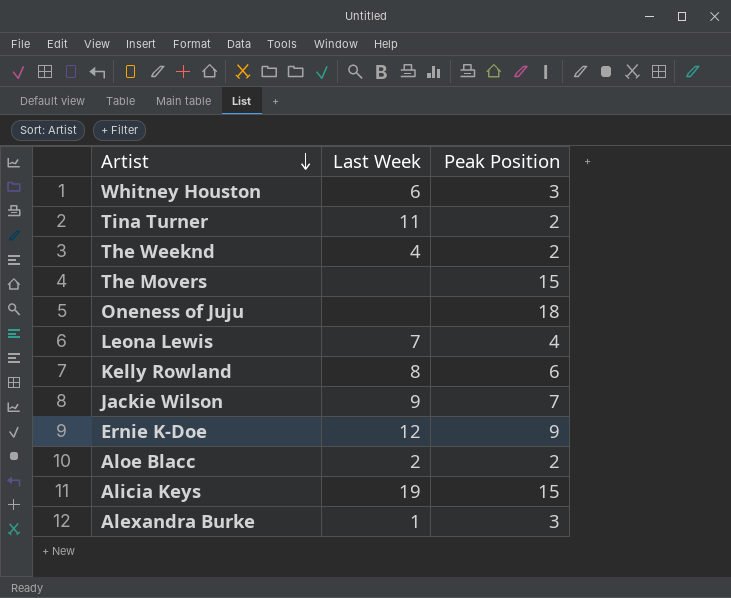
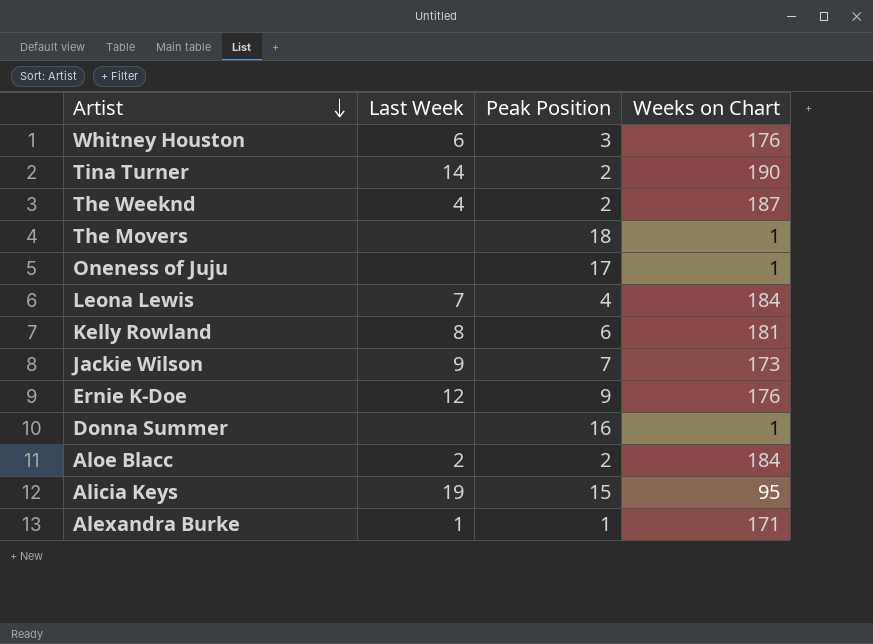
column Weeks on Chart | position: none -> 4
Tina Turner | Last Week: 11 -> 14
The Movers | Peak Position: 15 -> 18
Oneness of Juju | Peak Position: 18 -> 17
row Donna Summer: none -> none | 16 | 1
Alexandra Burke | Peak Position: 3 -> 1

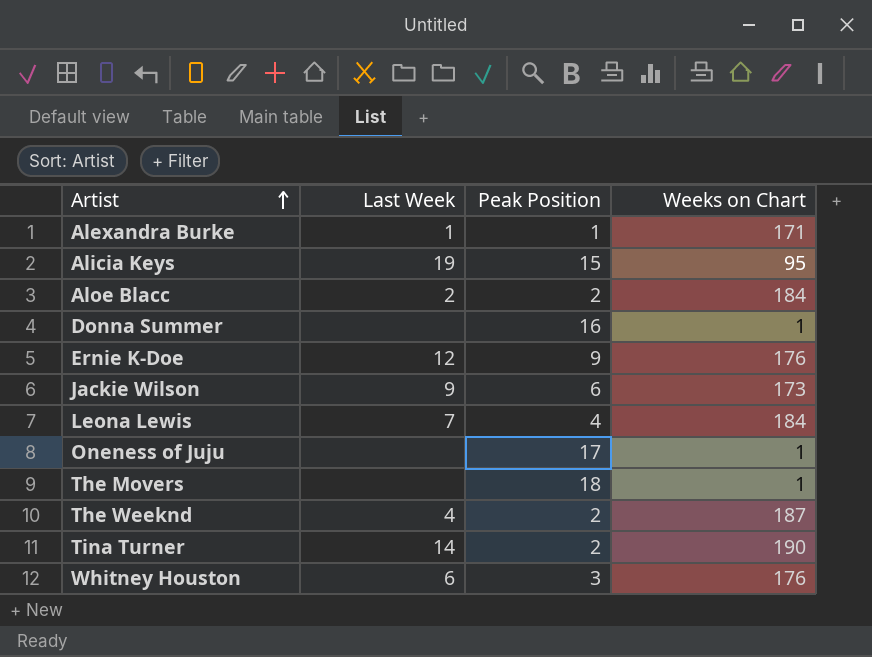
row order: Artist descending -> Artist ascending
row Kelly Rowland: 8 | 6 | 181 -> none
Jackie Wilson | Peak Position: 7 -> 6

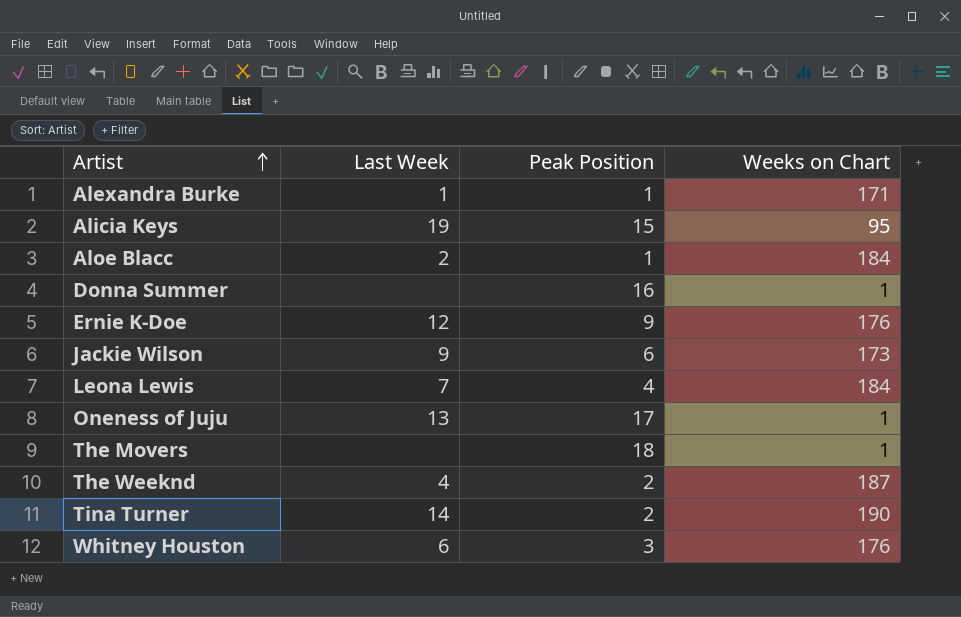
Aloe Blacc | Peak Position: 2 -> 1
Oneness of Juju | Last Week: none -> 13

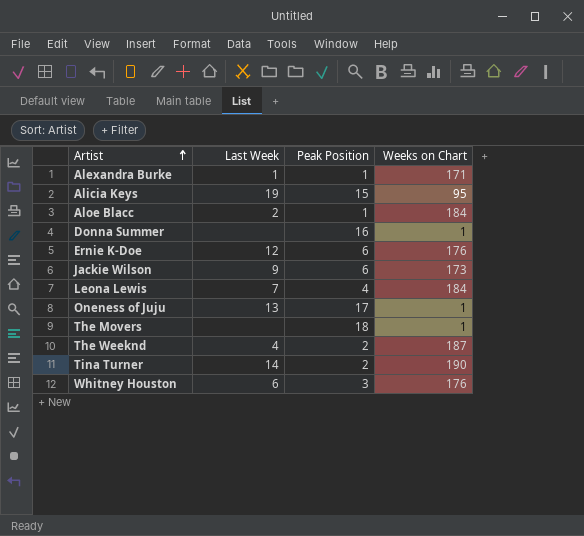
Ernie K-Doe | Peak Position: 9 -> 6

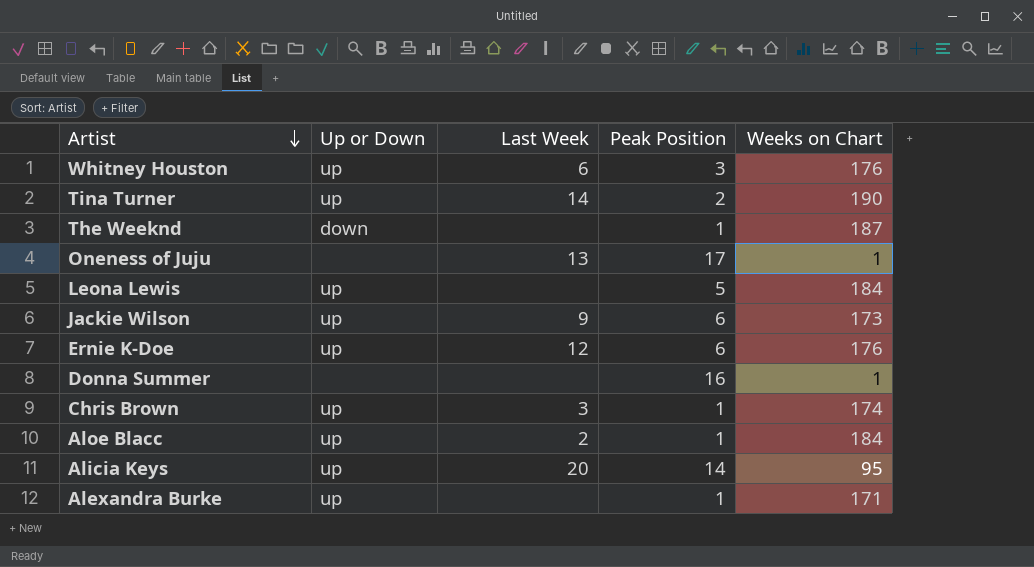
row order: Artist ascending -> Artist descending
column Up or Down | position: none -> 2
row The Movers: none | 18 | 1 -> none
The Weeknd | Last Week: 4 -> none
The Weeknd | Peak Position: 2 -> 1
Leona Lewis | Last Week: 7 -> none
Leona Lewis | Peak Position: 4 -> 5
row Chris Brown: none -> up | 3 | 1 | 174
Alicia Keys | Last Week: 19 -> 20
Alicia Keys | Peak Position: 15 -> 14
Alexandra Burke | Last Week: 1 -> none

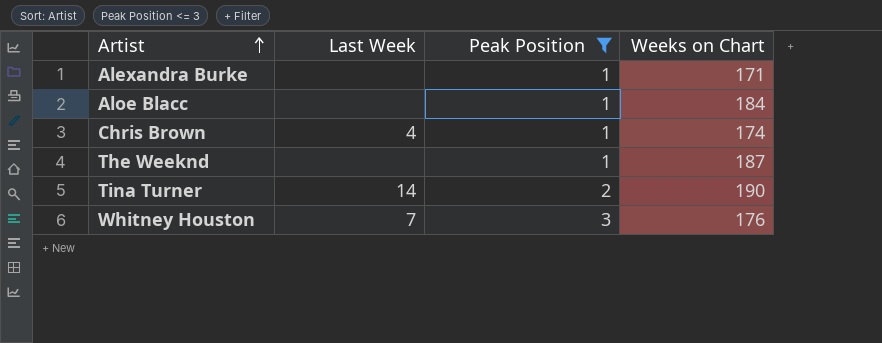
filter: none -> Peak Position <= 3
row order: Artist descending -> Artist ascending
column Up or Down | position: 2 -> none
Aloe Blacc | Last Week: 2 -> none
Chris Brown | Last Week: 3 -> 4
Whitney Houston | Last Week: 6 -> 7

